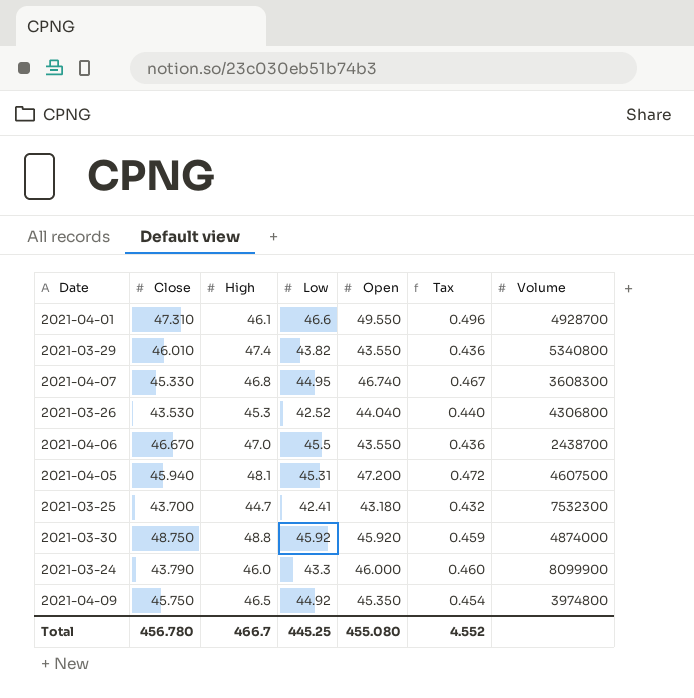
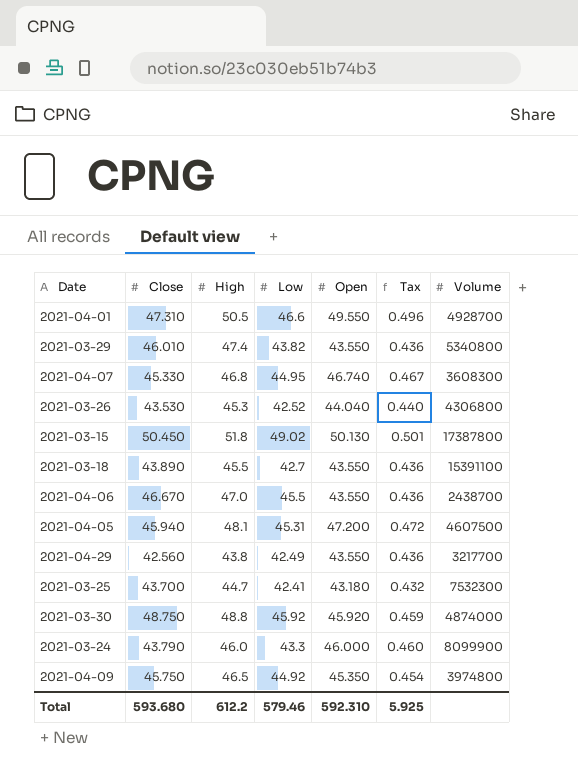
2021-04-01 | High: 46.1 -> 50.5
row 2021-03-15: none -> 50.450 | 51.8 | 49.02 | 50.130 | 0.501 | 17387800
row 2021-03-18: none -> 43.890 | 45.5 | 42.7 | 43.550 | 0.436 | 15391100
row 2021-04-29: none -> 42.560 | 43.8 | 42.49 | 43.550 | 0.436 | 3217700
Total | Close: 456.780 -> 593.680
Total | High: 466.7 -> 612.2
Total | Low: 445.25 -> 579.46
Total | Open: 455.080 -> 592.310
Total | Tax: 4.552 -> 5.925

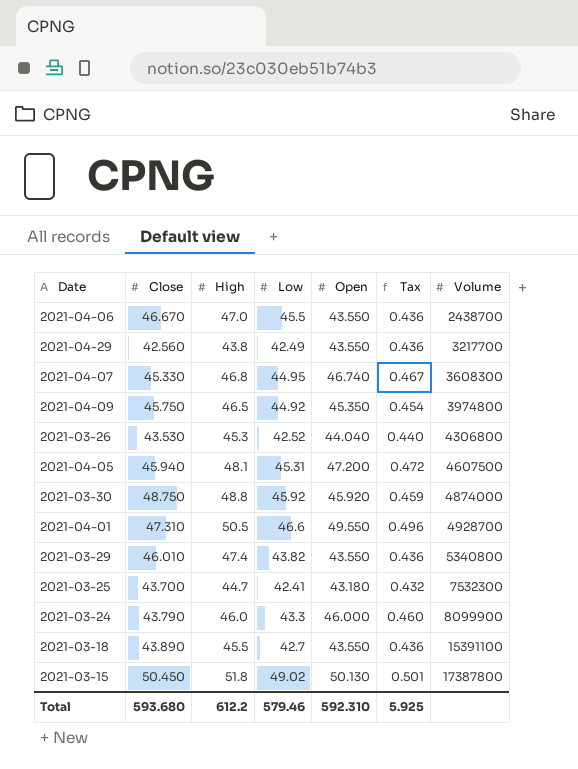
row order: none -> Volume ascending

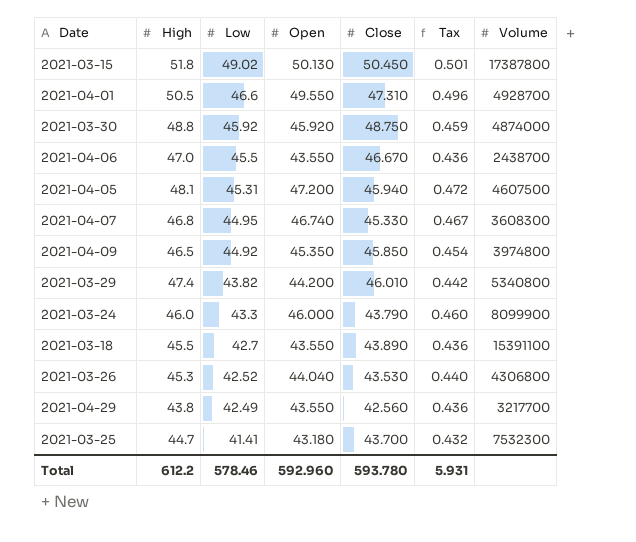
row order: Volume ascending -> Low descending
column Close | position: 2 -> 5
2021-04-09 | Close: 45.750 -> 45.850
2021-03-29 | Open: 43.550 -> 44.200
2021-03-29 | Tax: 0.436 -> 0.442
2021-03-25 | Low: 42.41 -> 41.41
Total | Low: 579.46 -> 578.46
Total | Open: 592.310 -> 592.960
Total | Close: 593.680 -> 593.780
Total | Tax: 5.925 -> 5.931

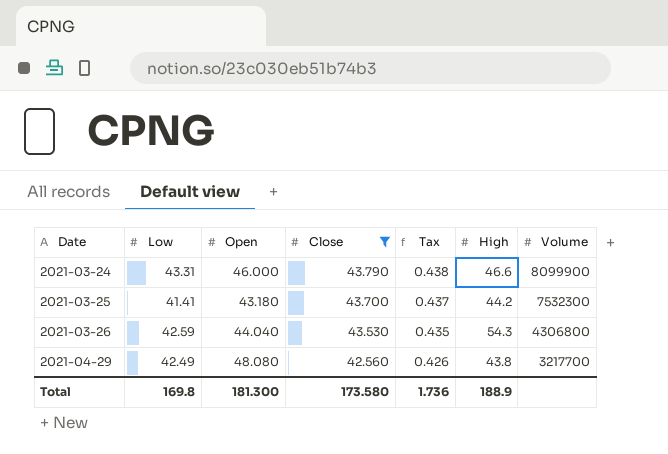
filter: none -> Close <= 43.790
row order: Low descending -> Date ascending
column Tax | formula: [Open] * 0.01 -> [Close] * 0.01
column High | position: 2 -> 6
2021-03-24 | Low: 43.3 -> 43.31
2021-03-24 | High: 46.0 -> 46.6
2021-03-25 | High: 44.7 -> 44.2
2021-03-26 | Low: 42.52 -> 42.59
2021-03-26 | High: 45.3 -> 54.3
2021-04-29 | Open: 43.550 -> 48.080
Total | Low: 578.46 -> 169.8
Total | Open: 592.960 -> 181.300
Total | Close: 593.780 -> 173.580
Total | Tax: 5.931 -> 1.736
Total | High: 612.2 -> 188.9

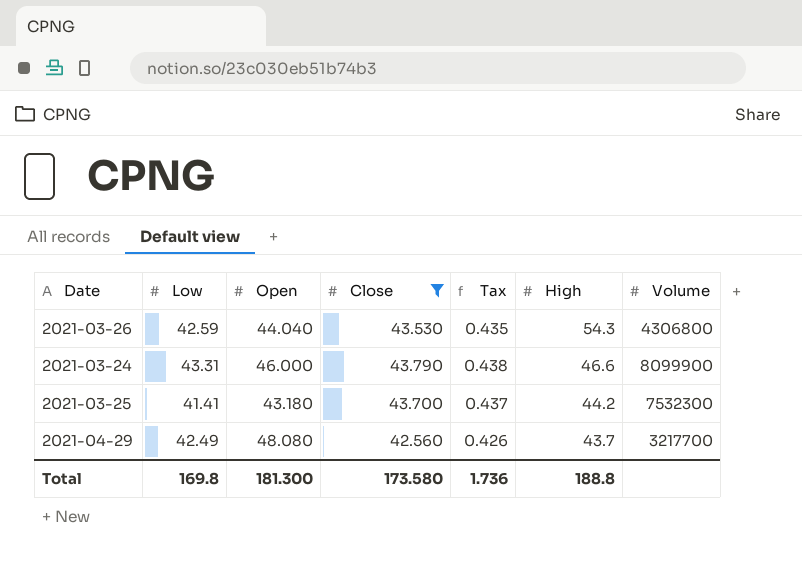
row order: Date ascending -> High descending
2021-04-29 | High: 43.8 -> 43.7
Total | High: 188.9 -> 188.8

